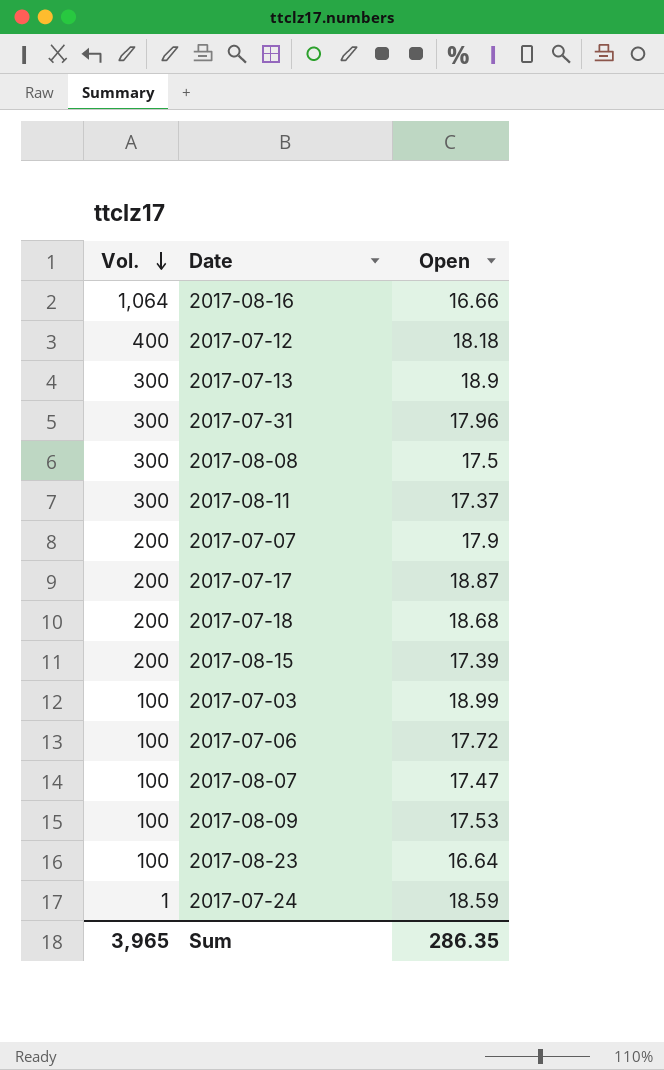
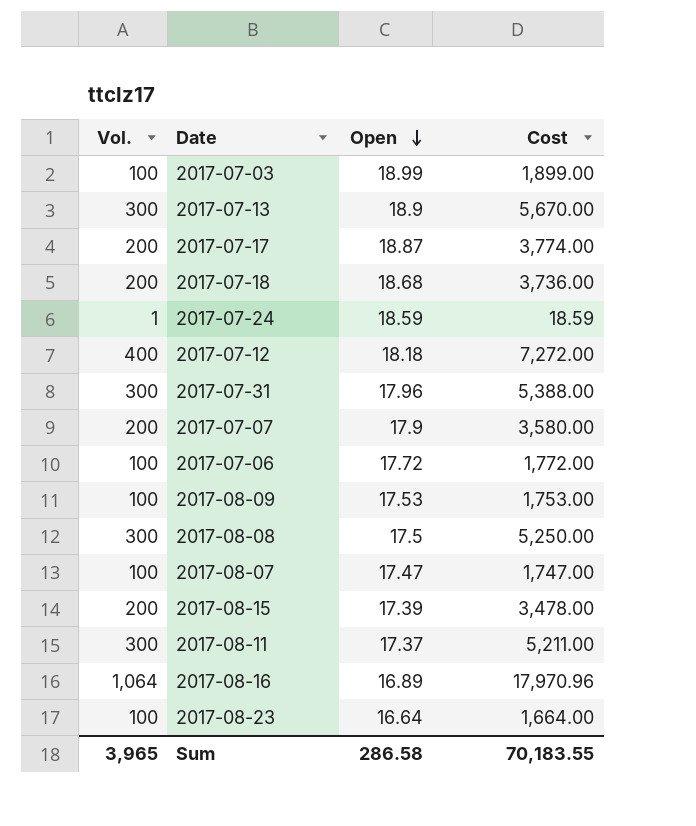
row order: Vol. descending -> Open descending
column Cost | formula: none -> [Vol.] * [Open]
2017-08-16 | Open: 16.66 -> 16.89
Sum | Open: 286.35 -> 286.58

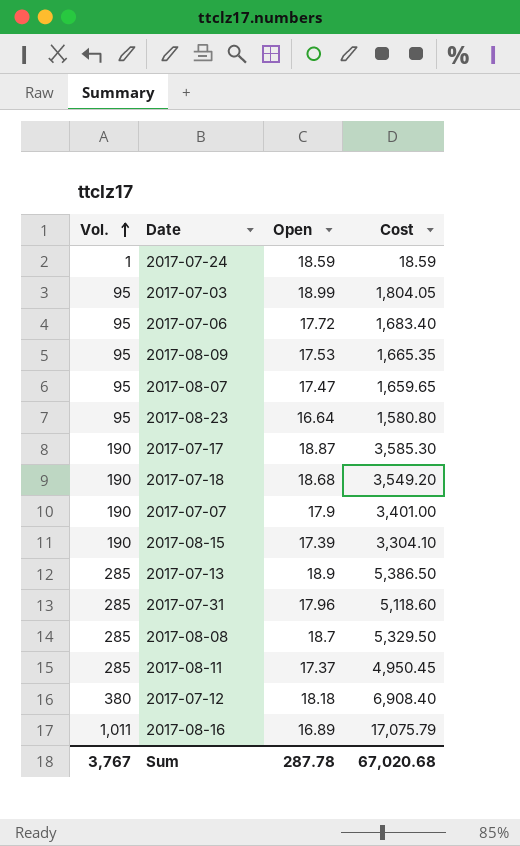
row order: Open descending -> Vol. ascending
2017-07-03 | Vol.: 100 -> 95
2017-07-03 | Cost: 1,899.00 -> 1,804.05
2017-07-06 | Vol.: 100 -> 95
2017-07-06 | Cost: 1,772.00 -> 1,683.40
2017-08-09 | Vol.: 100 -> 95
2017-08-09 | Cost: 1,753.00 -> 1,665.35
2017-08-07 | Vol.: 100 -> 95
2017-08-07 | Cost: 1,747.00 -> 1,659.65
2017-08-23 | Vol.: 100 -> 95
2017-08-23 | Cost: 1,664.00 -> 1,580.80
2017-07-17 | Vol.: 200 -> 190
2017-07-17 | Cost: 3,774.00 -> 3,585.30
2017-07-18 | Vol.: 200 -> 190
2017-07-18 | Cost: 3,736.00 -> 3,549.20
2017-07-07 | Vol.: 200 -> 190
2017-07-07 | Cost: 3,580.00 -> 3,401.00
2017-08-15 | Vol.: 200 -> 190
2017-08-15 | Cost: 3,478.00 -> 3,304.10
2017-07-13 | Vol.: 300 -> 285
2017-07-13 | Cost: 5,670.00 -> 5,386.50
2017-07-31 | Vol.: 300 -> 285
2017-07-31 | Cost: 5,388.00 -> 5,118.60
2017-08-08 | Vol.: 300 -> 285
2017-08-08 | Open: 17.5 -> 18.7
2017-08-08 | Cost: 5,250.00 -> 5,329.50
2017-08-11 | Vol.: 300 -> 285
2017-08-11 | Cost: 5,211.00 -> 4,950.45
2017-07-12 | Vol.: 400 -> 380
2017-07-12 | Cost: 7,272.00 -> 6,908.40
2017-08-16 | Vol.: 1,064 -> 1,011
2017-08-16 | Cost: 17,970.96 -> 17,075.79
Sum | Vol.: 3,965 -> 3,767
Sum | Open: 286.58 -> 287.78
Sum | Cost: 70,183.55 -> 67,020.68

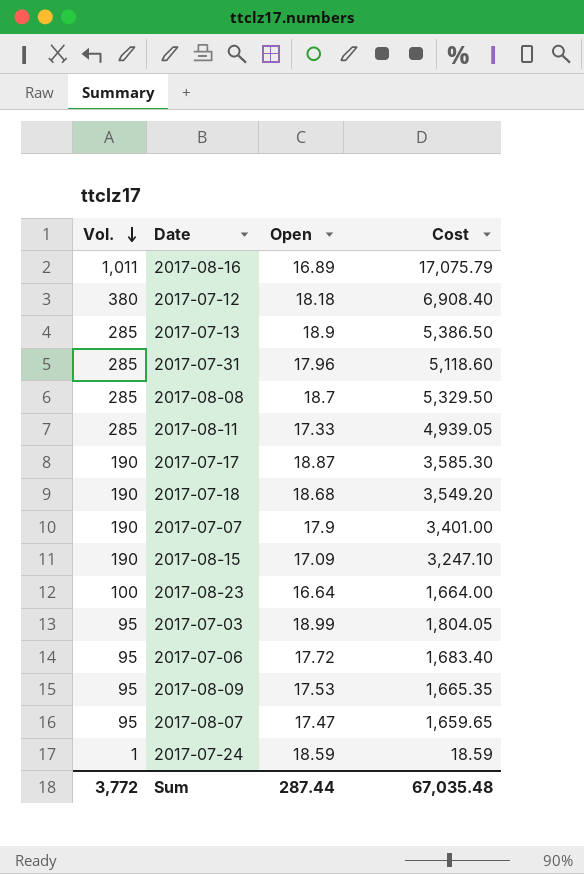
row order: Vol. ascending -> Vol. descending
2017-08-11 | Open: 17.37 -> 17.33
2017-08-11 | Cost: 4,950.45 -> 4,939.05
2017-08-15 | Open: 17.39 -> 17.09
2017-08-15 | Cost: 3,304.10 -> 3,247.10
2017-08-23 | Vol.: 95 -> 100
2017-08-23 | Cost: 1,580.80 -> 1,664.00
Sum | Vol.: 3,767 -> 3,772
Sum | Open: 287.78 -> 287.44
Sum | Cost: 67,020.68 -> 67,035.48

